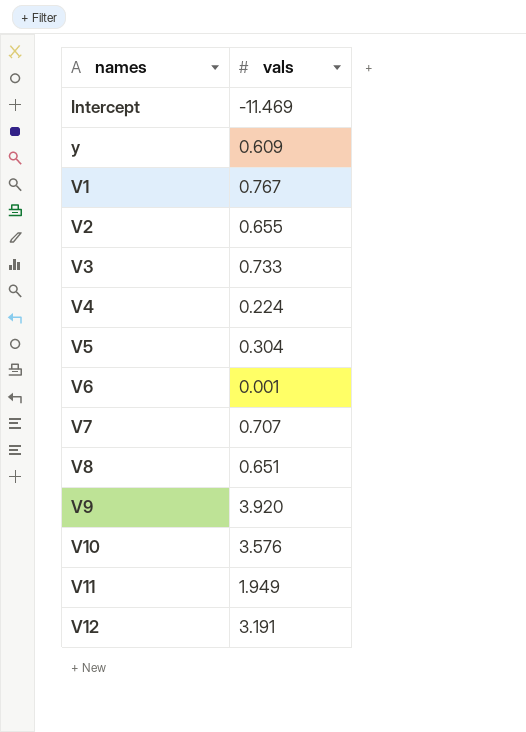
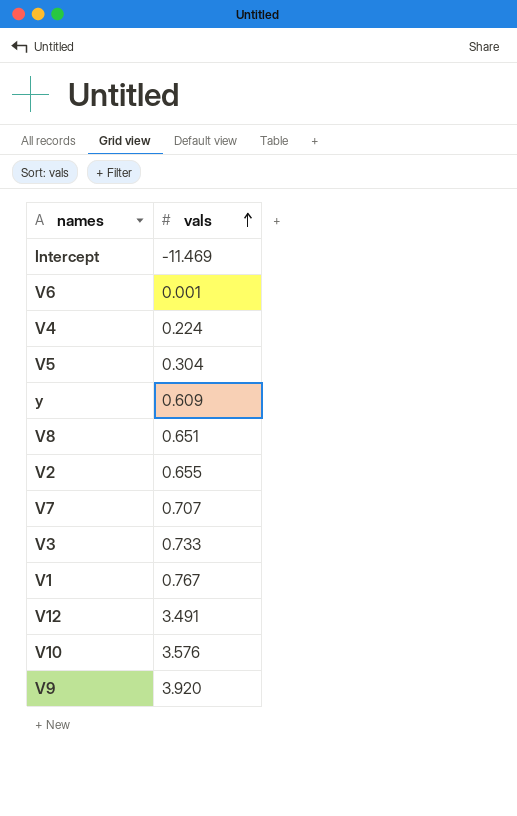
row order: none -> vals ascending
row V11: 1.949 -> none
V12 | vals: 3.191 -> 3.491

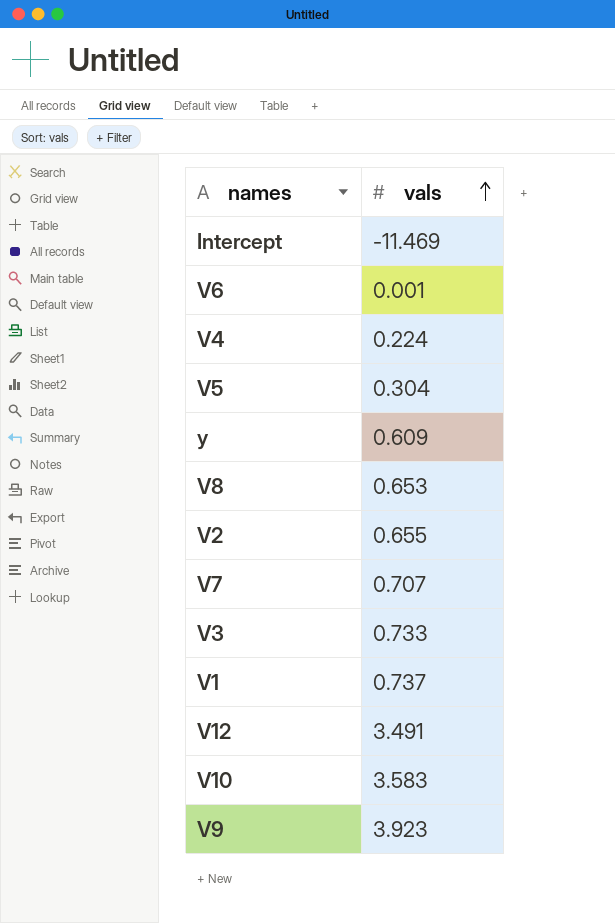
V8 | vals: 0.651 -> 0.653
V1 | vals: 0.767 -> 0.737
V10 | vals: 3.576 -> 3.583
V9 | vals: 3.920 -> 3.923

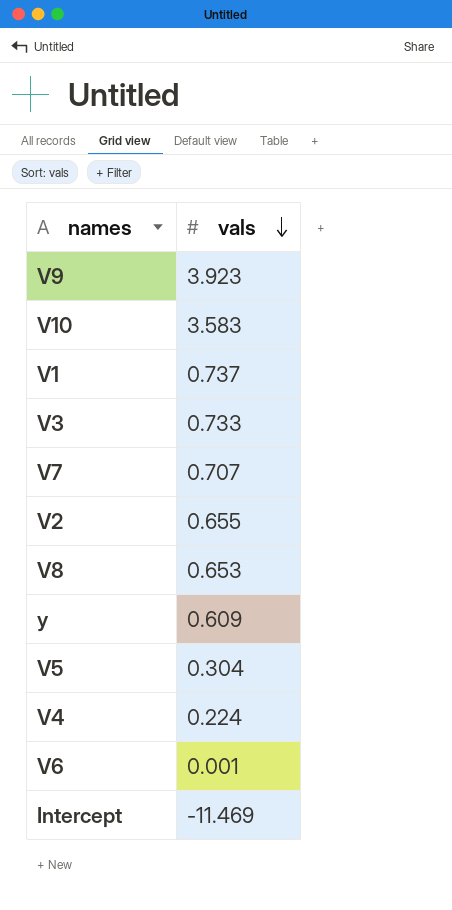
row order: vals ascending -> vals descending
row V12: 3.491 -> none

